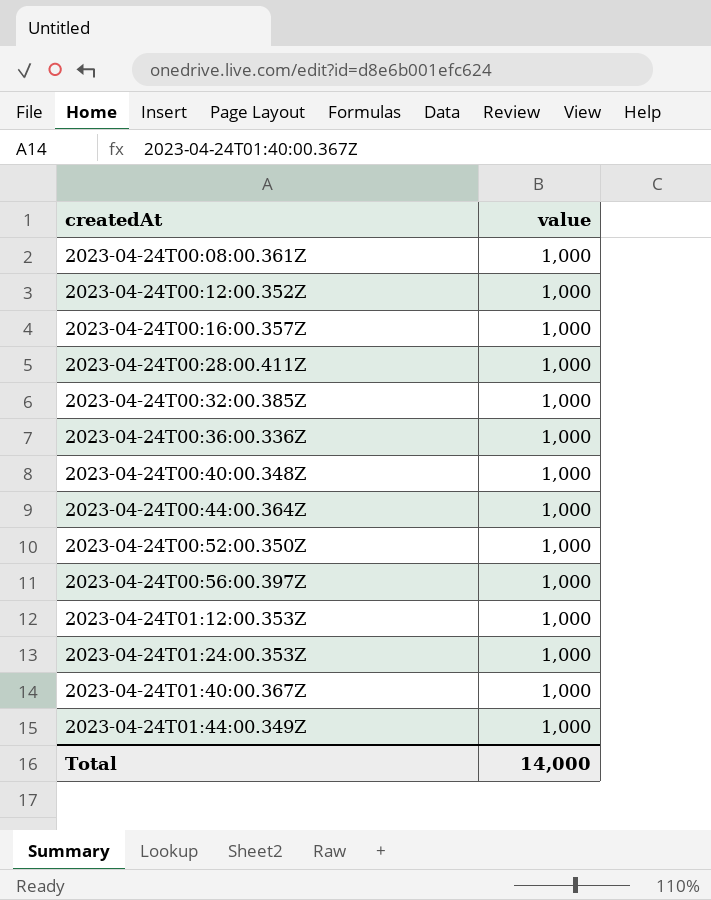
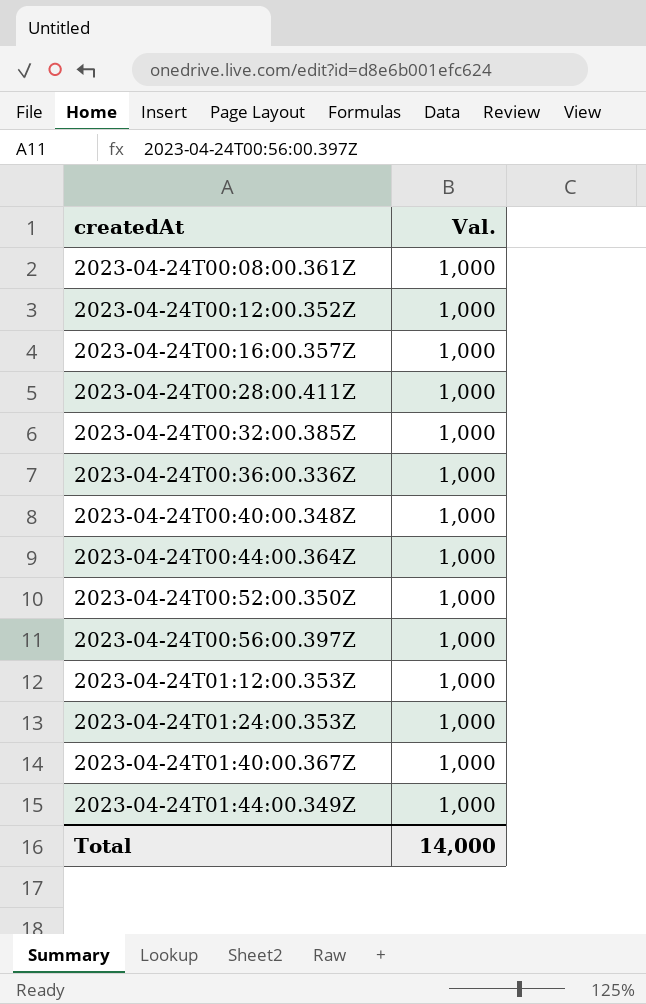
column name: value -> Val.

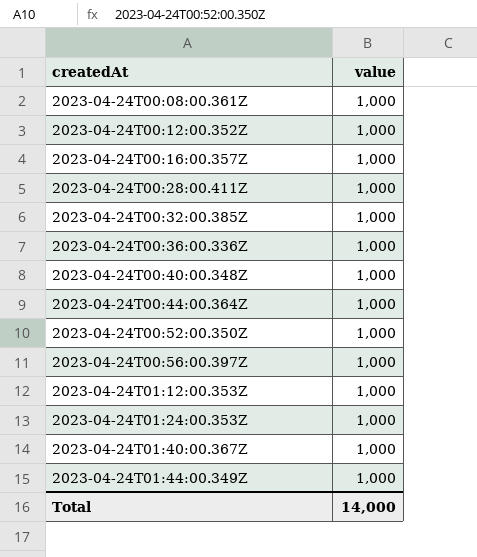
column name: Val. -> value

